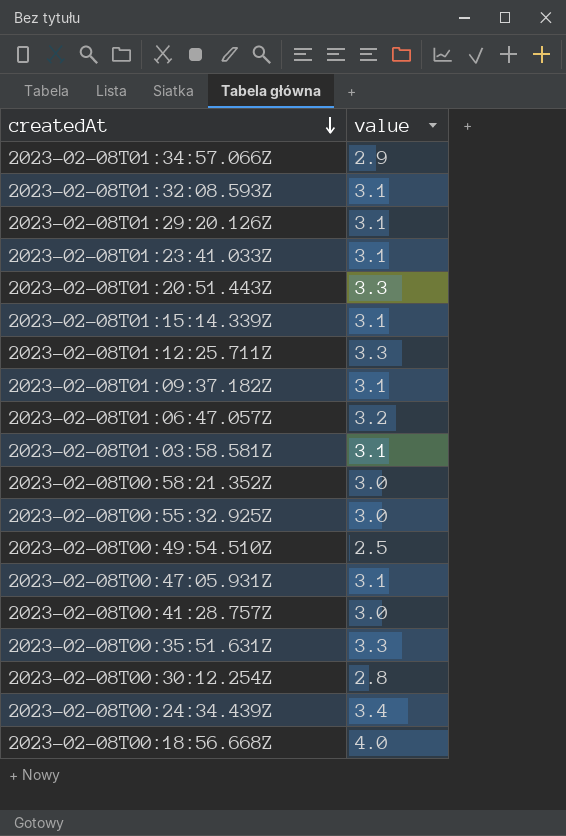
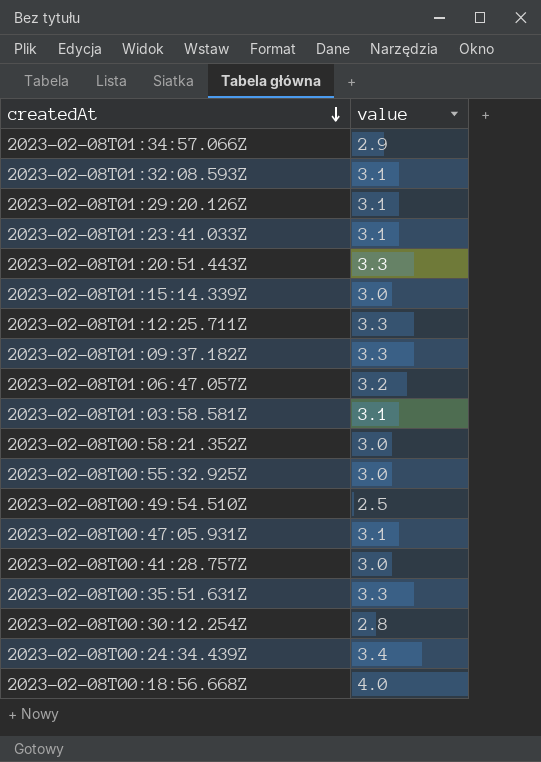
2023-02-08T01:15:14.339Z | value: 3.1 -> 3.0
2023-02-08T01:09:37.182Z | value: 3.1 -> 3.3

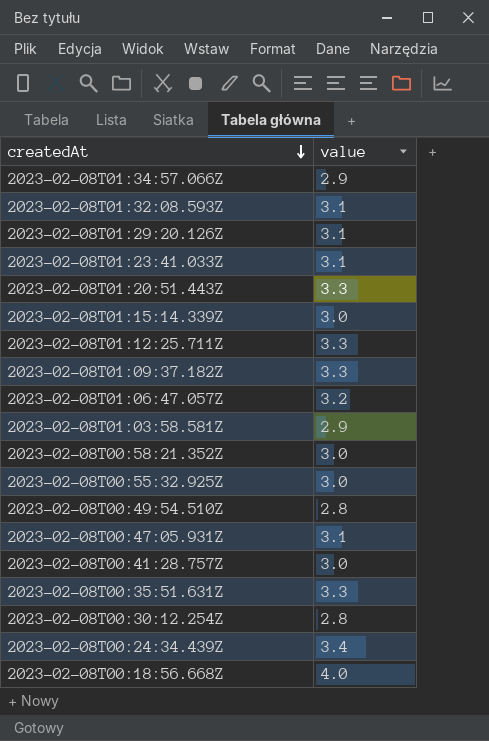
2023-02-08T01:03:58.581Z | value: 3.1 -> 2.9
2023-02-08T00:49:54.510Z | value: 2.5 -> 2.8

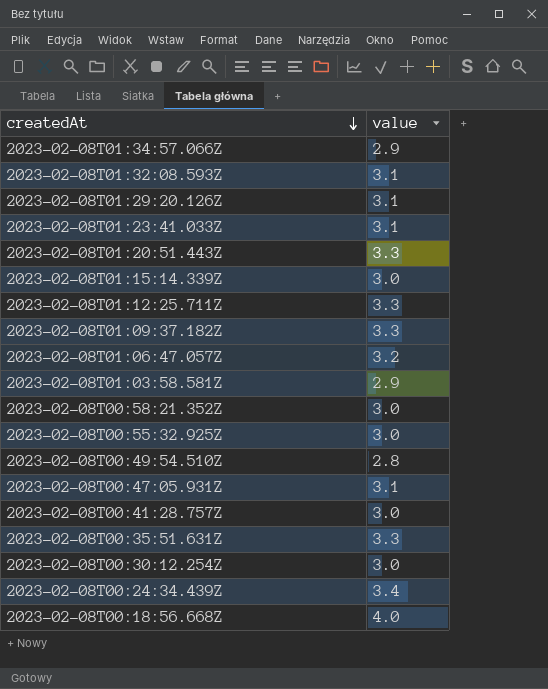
2023-02-08T00:30:12.254Z | value: 2.8 -> 3.0

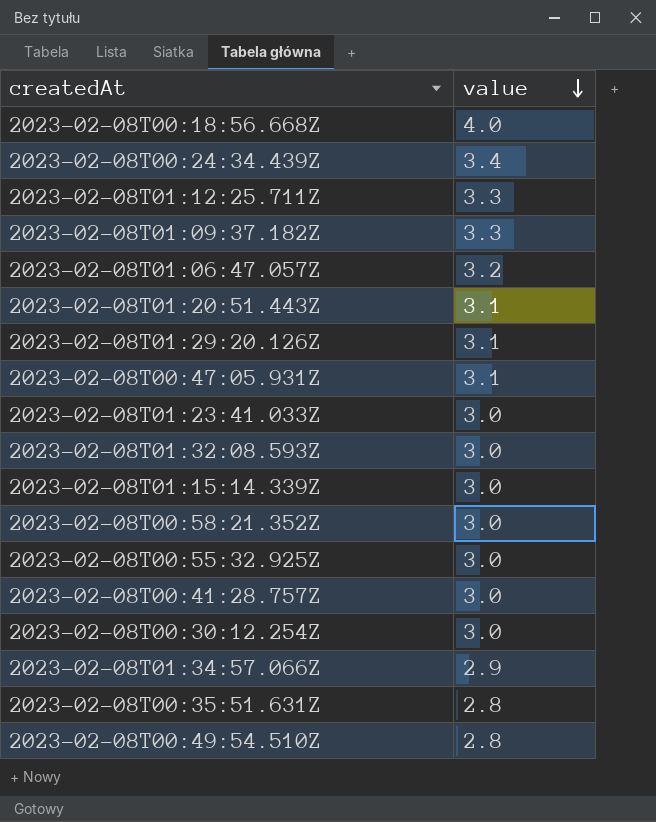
row order: createdAt descending -> value descending
row 2023-02-08T01:03:58.581Z: 2.9 -> none
2023-02-08T01:20:51.443Z | value: 3.3 -> 3.1
2023-02-08T01:23:41.033Z | value: 3.1 -> 3.0
2023-02-08T01:32:08.593Z | value: 3.1 -> 3.0
2023-02-08T00:35:51.631Z | value: 3.3 -> 2.8

